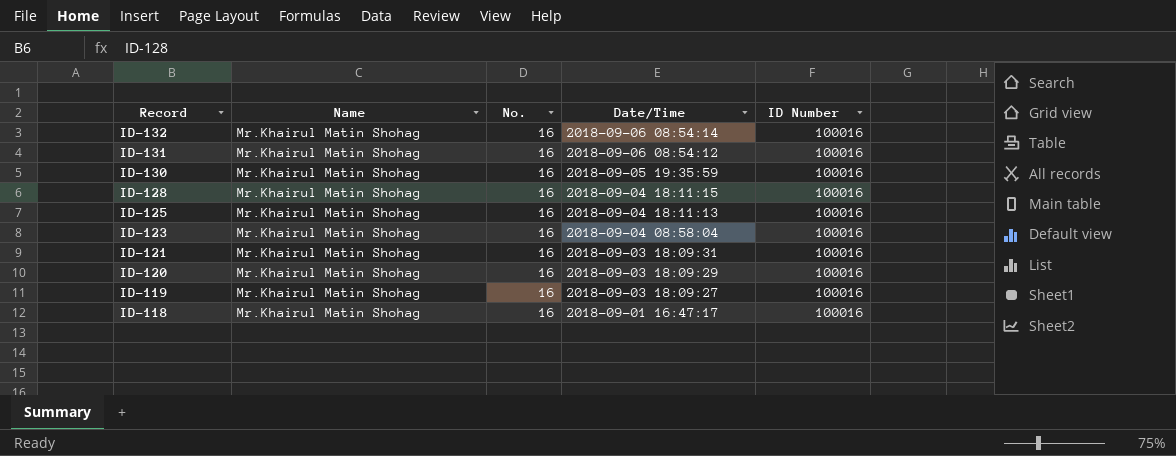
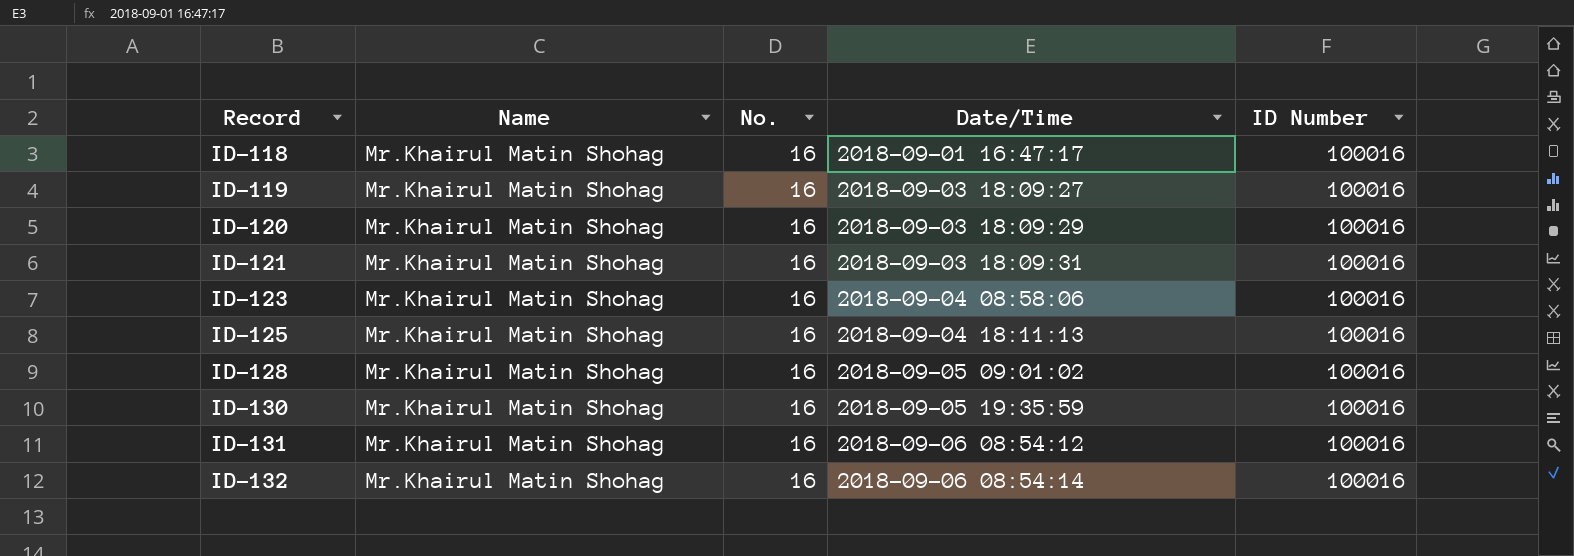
row order: Record descending -> Record ascending
ID-123 | Date/Time: 2018-09-04 08:58:04 -> 2018-09-04 08:58:06
ID-128 | Date/Time: 2018-09-04 18:11:15 -> 2018-09-05 09:01:02

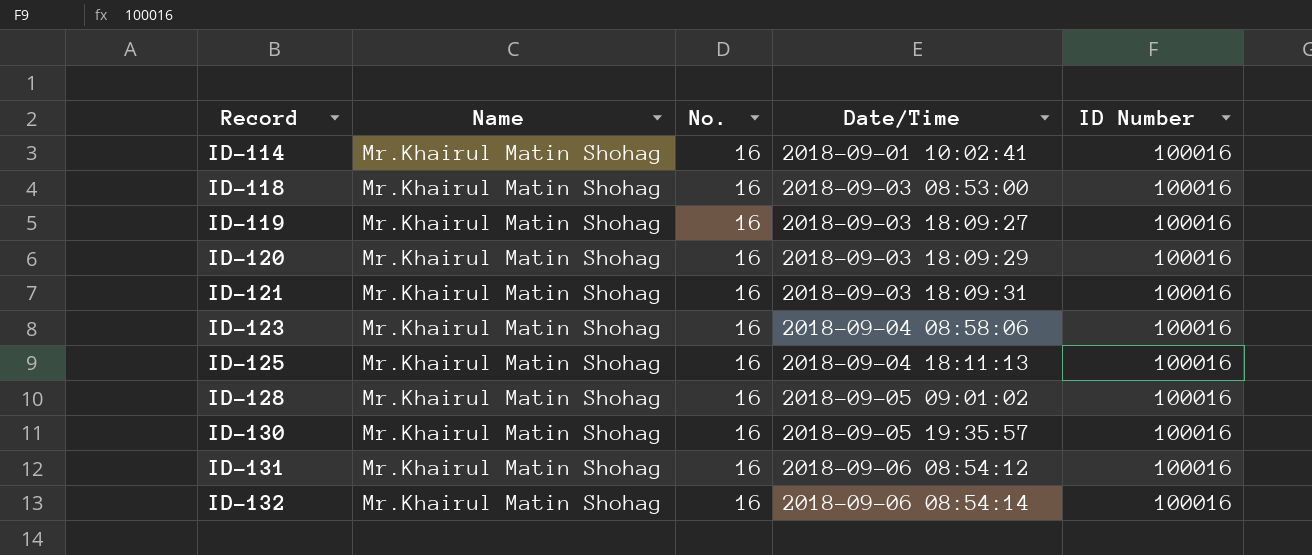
row ID-114: none -> Mr.Khairul Matin Shohag | 16 | 2018-09-01 10:02:41 | 100016
ID-118 | Date/Time: 2018-09-01 16:47:17 -> 2018-09-03 08:53:00
ID-130 | Date/Time: 2018-09-05 19:35:59 -> 2018-09-05 19:35:57

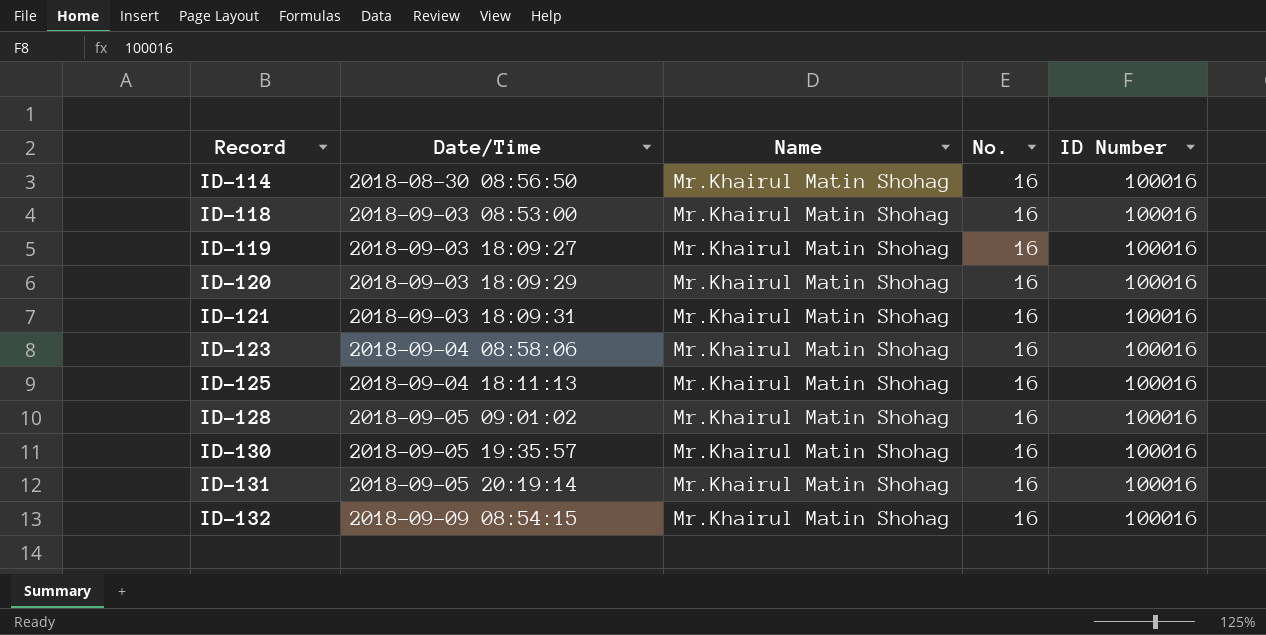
column Date/Time | position: 4 -> 2
ID-114 | Date/Time: 2018-09-01 10:02:41 -> 2018-08-30 08:56:50
ID-131 | Date/Time: 2018-09-06 08:54:12 -> 2018-09-05 20:19:14
ID-132 | Date/Time: 2018-09-06 08:54:14 -> 2018-09-09 08:54:15

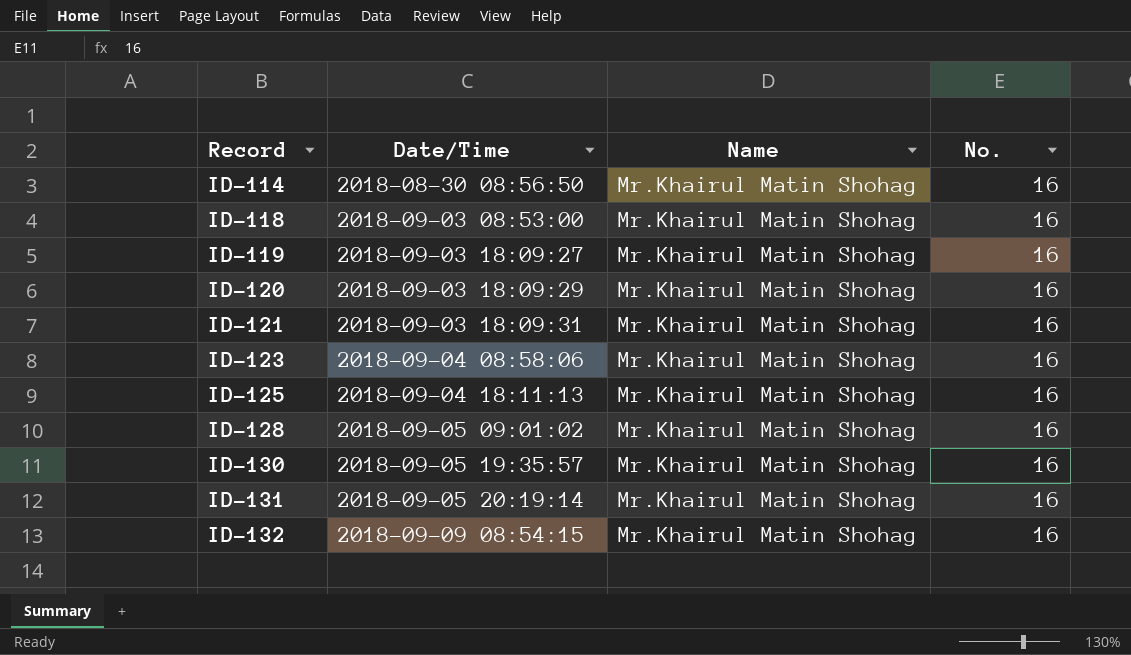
column ID Number | position: 5 -> none

